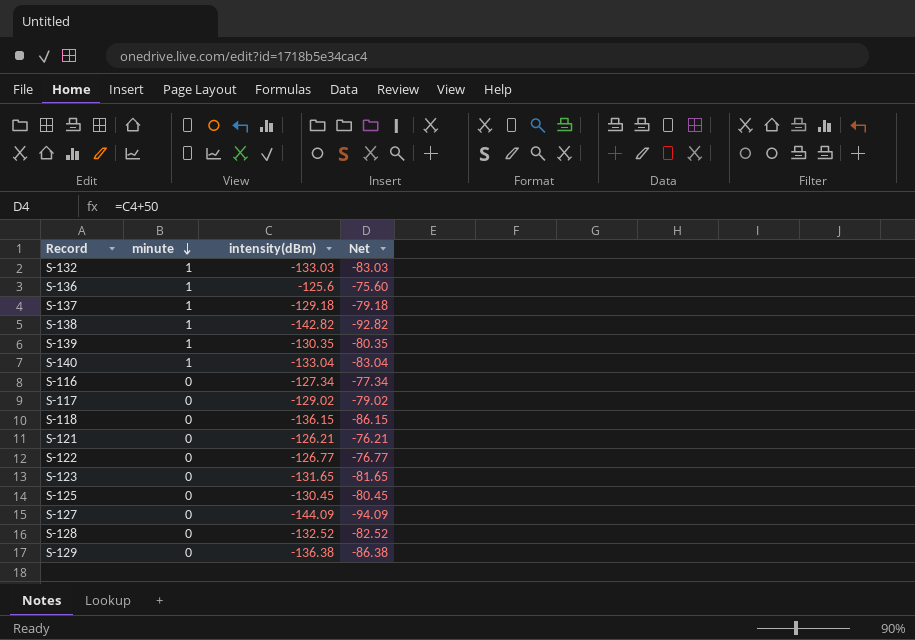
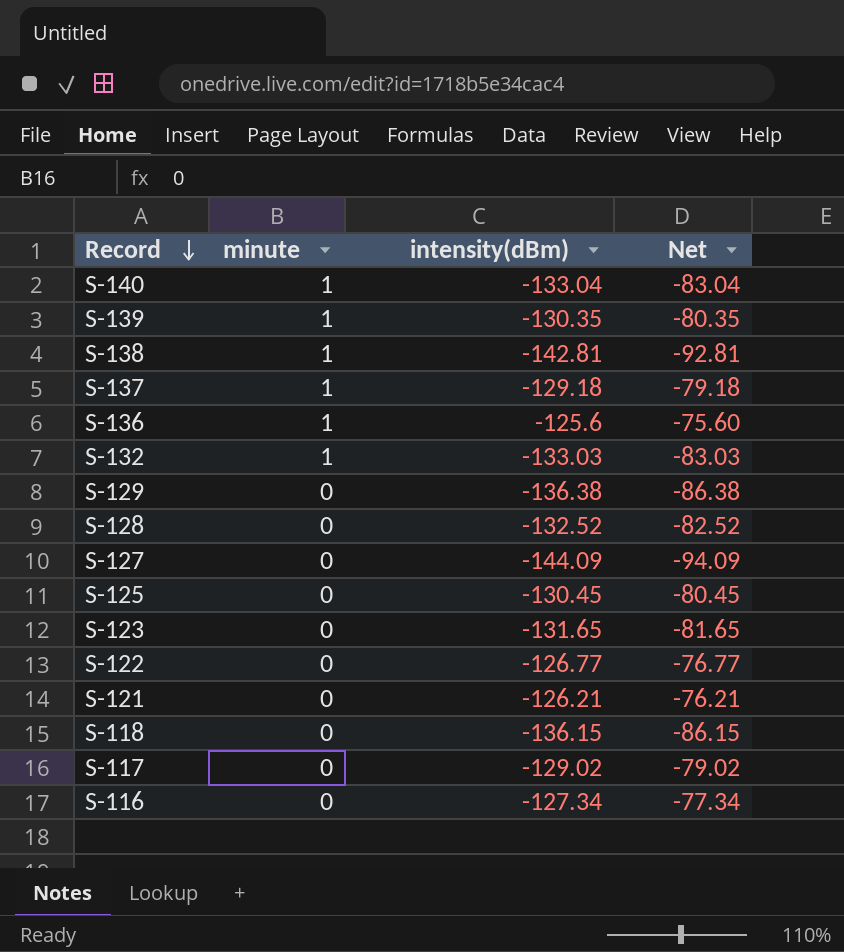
row order: minute descending -> Record descending
S-138 | intensity(dBm): -142.82 -> -142.81
S-138 | Net: -92.82 -> -92.81

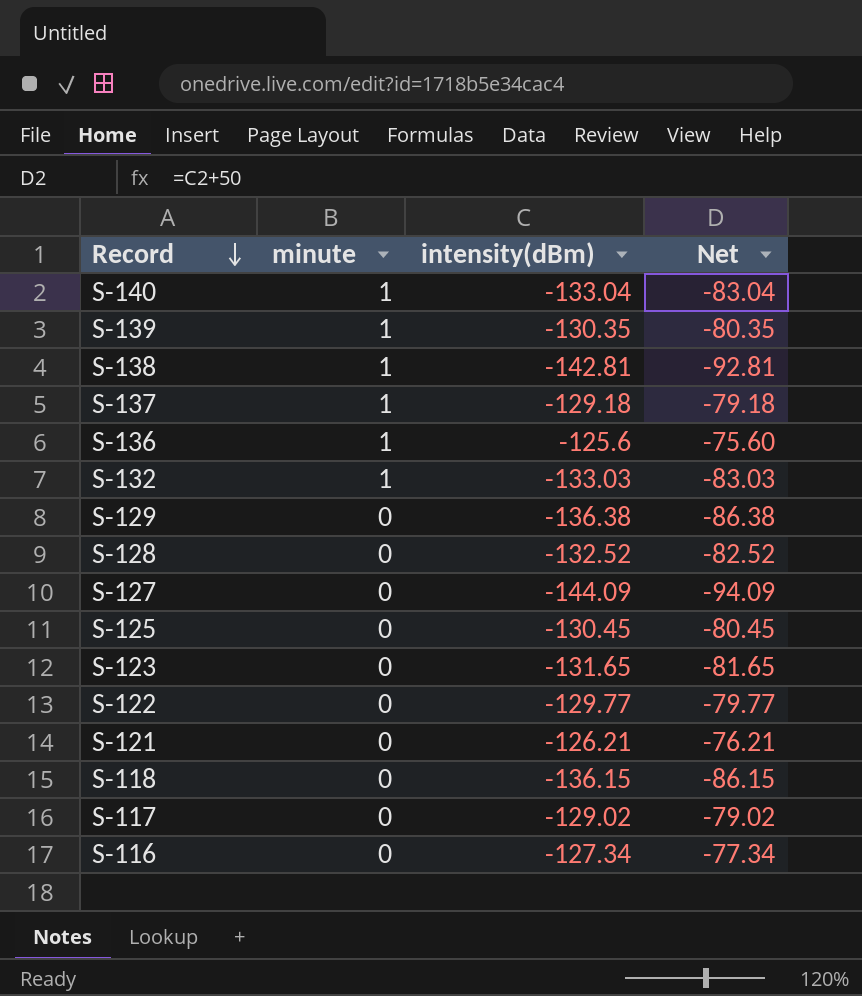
S-122 | intensity(dBm): -126.77 -> -129.77
S-122 | Net: -76.77 -> -79.77

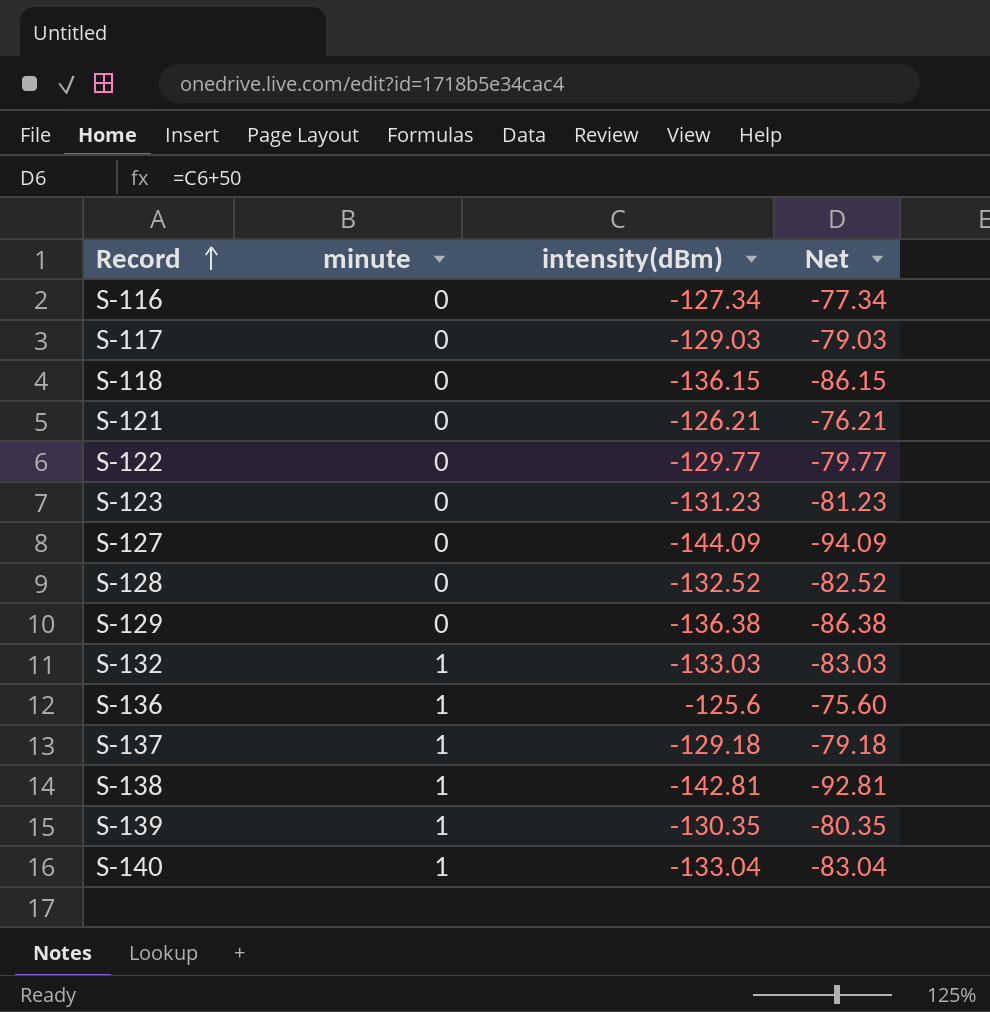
row order: Record descending -> Record ascending
row S-125: 0 | -130.45 | -80.45 -> none
S-117 | intensity(dBm): -129.02 -> -129.03
S-117 | Net: -79.02 -> -79.03
S-123 | intensity(dBm): -131.65 -> -131.23
S-123 | Net: -81.65 -> -81.23

